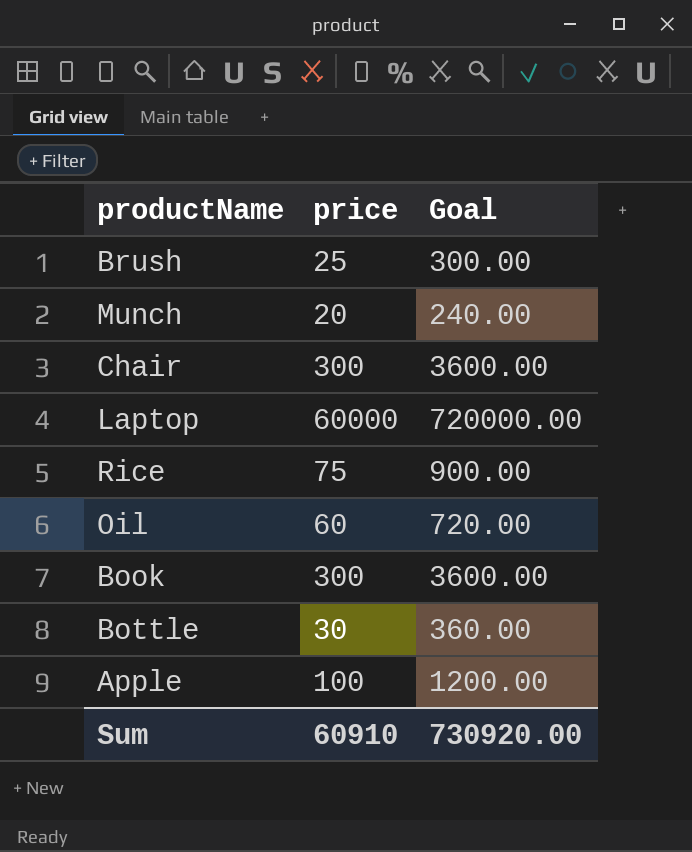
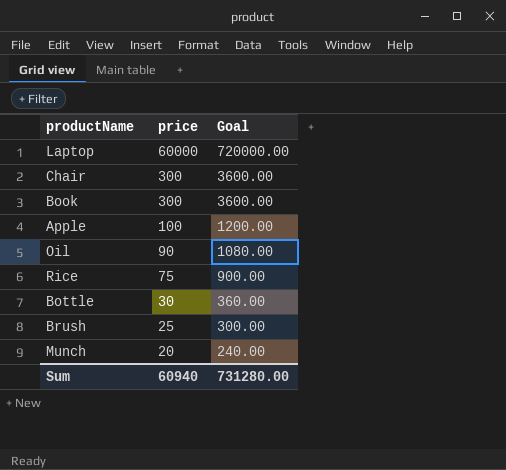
row order: none -> price descending
Oil | price: 60 -> 90
Oil | Goal: 720.00 -> 1080.00
Sum | price: 60910 -> 60940
Sum | Goal: 730920.00 -> 731280.00

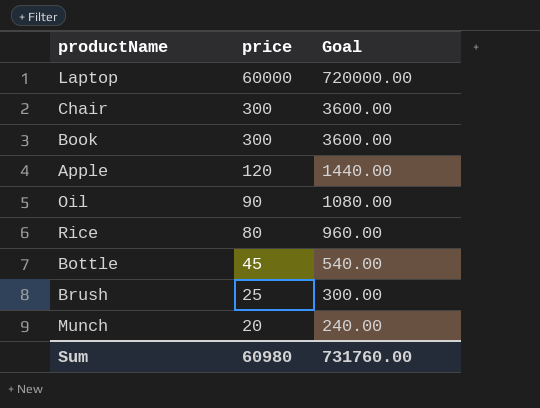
Apple | price: 100 -> 120
Apple | Goal: 1200.00 -> 1440.00
Rice | price: 75 -> 80
Rice | Goal: 900.00 -> 960.00
Bottle | price: 30 -> 45
Bottle | Goal: 360.00 -> 540.00
Sum | price: 60940 -> 60980
Sum | Goal: 731280.00 -> 731760.00

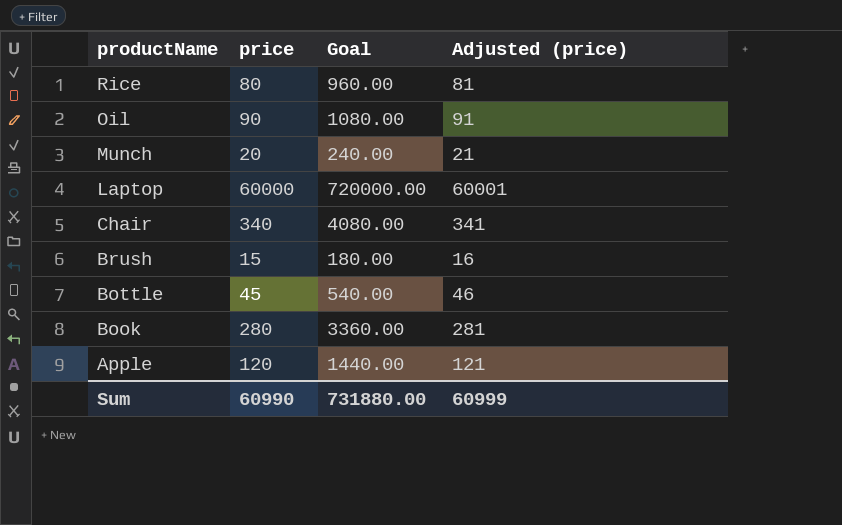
row order: price descending -> productName descending
column Adjusted (price) | formula: none -> [price] + 1
Chair | price: 300 -> 340
Chair | Goal: 3600.00 -> 4080.00
Brush | price: 25 -> 15
Brush | Goal: 300.00 -> 180.00
Book | price: 300 -> 280
Book | Goal: 3600.00 -> 3360.00
Sum | price: 60980 -> 60990
Sum | Goal: 731760.00 -> 731880.00

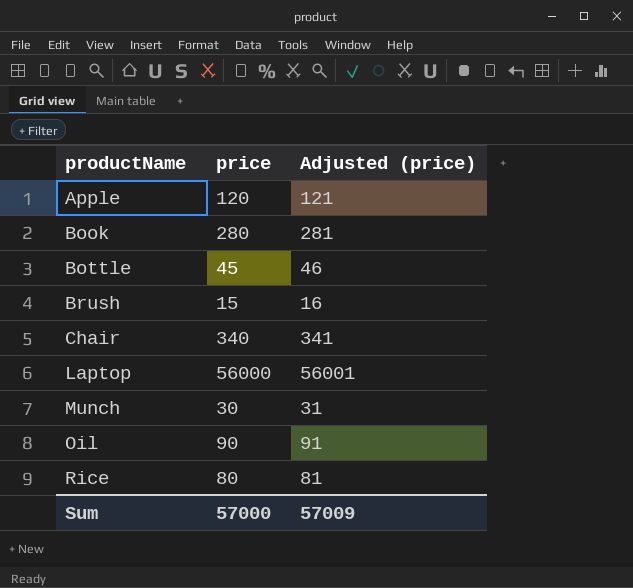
row order: productName descending -> productName ascending
column Goal | formula: [price] * 12 -> none
Laptop | price: 60000 -> 56000
Laptop | Adjusted (price): 60001 -> 56001
Munch | price: 20 -> 30
Munch | Adjusted (price): 21 -> 31
Sum | price: 60990 -> 57000
Sum | Adjusted (price): 60999 -> 57009

